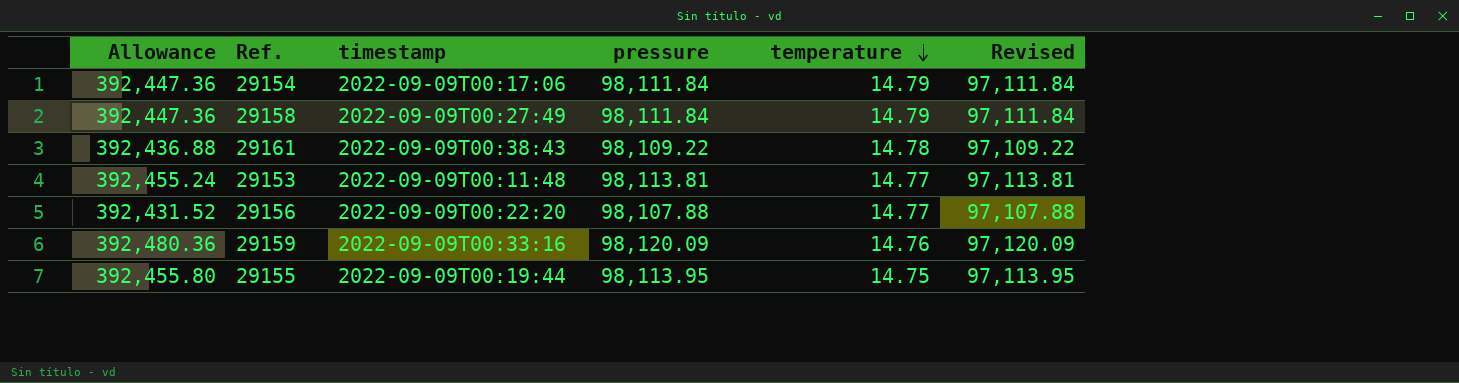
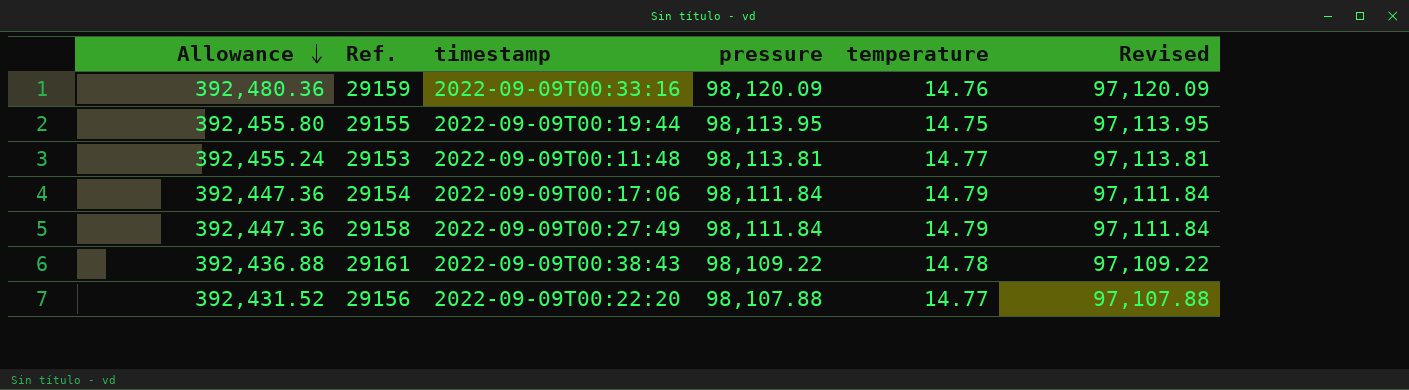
row order: temperature descending -> Allowance descending

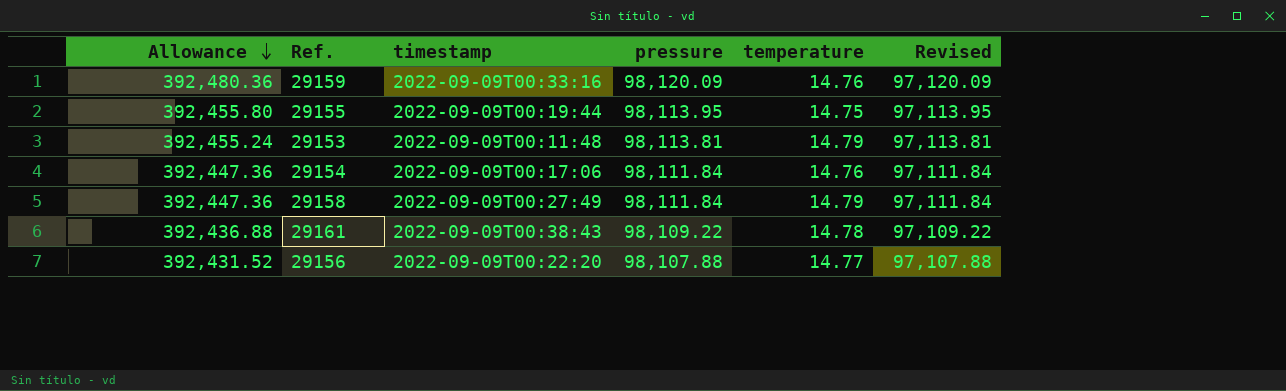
29153 | temperature: 14.77 -> 14.79
29154 | temperature: 14.79 -> 14.76

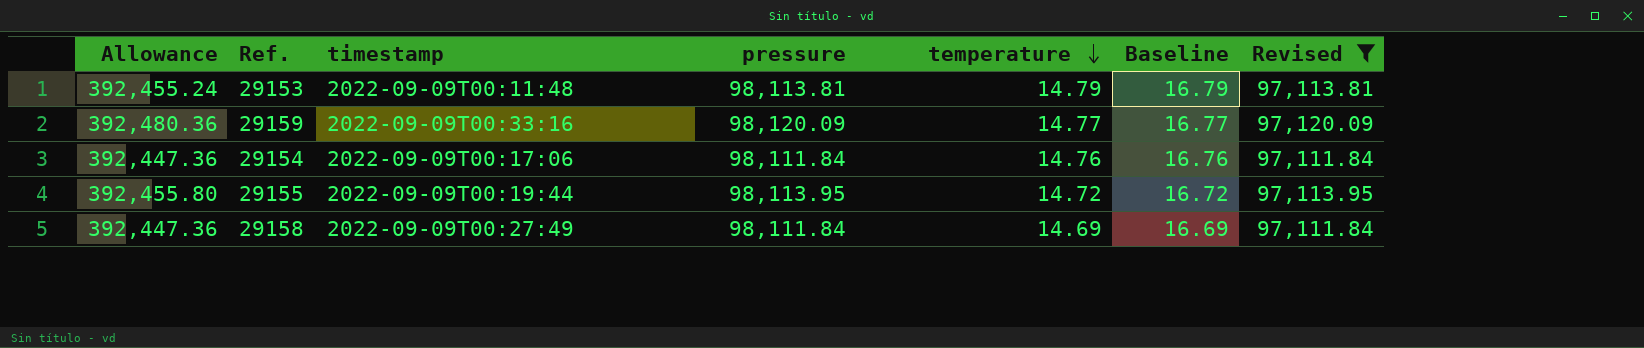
filter: none -> Revised >= 97,111.84
row order: Allowance descending -> temperature descending
column Baseline | formula: none -> [temperature] + 2
29159 | temperature: 14.76 -> 14.77
29155 | temperature: 14.75 -> 14.72
29158 | temperature: 14.79 -> 14.69

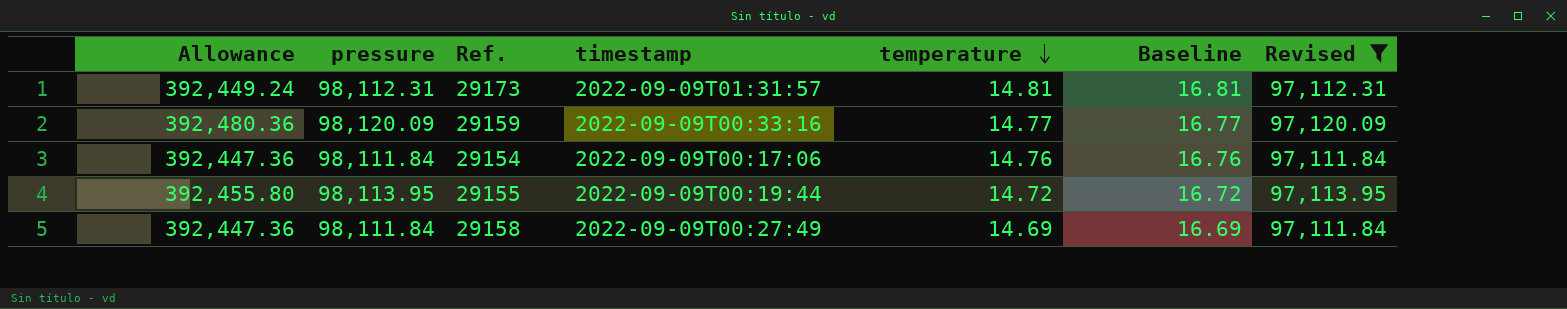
column pressure | position: 4 -> 2
row 29153: 392,455.24 | 2022-09-09T00:11:48 | 98,113.81 | 14.79 | 16.79 | 97,113.81 -> none
row 29173: none -> 392,449.24 | 98,112.31 | 2022-09-09T01:31:57 | 14.81 | 16.81 | 97,112.31

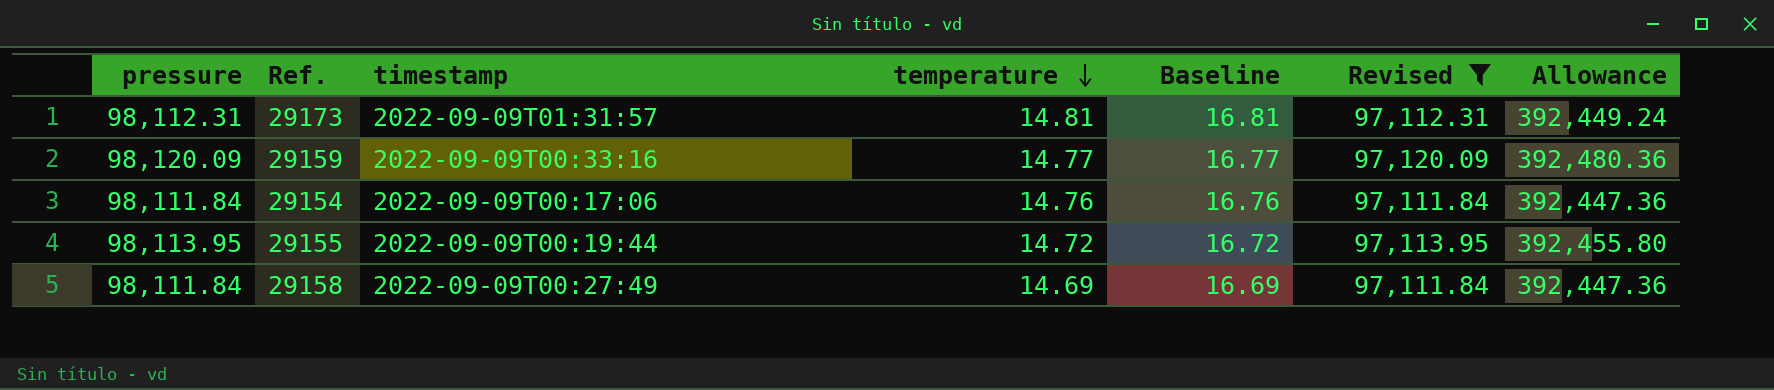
column Allowance | position: 1 -> 7

